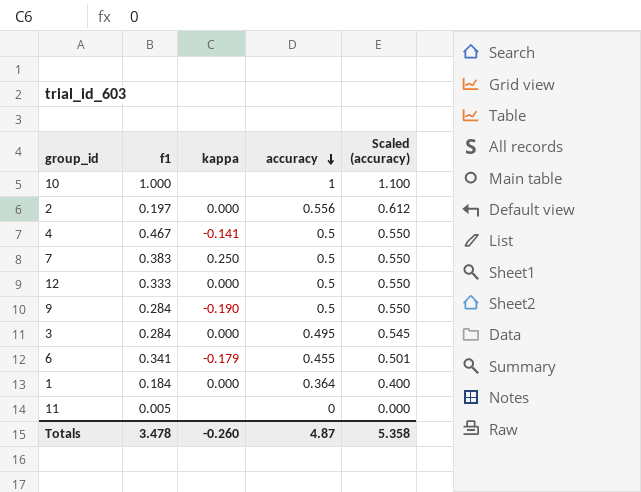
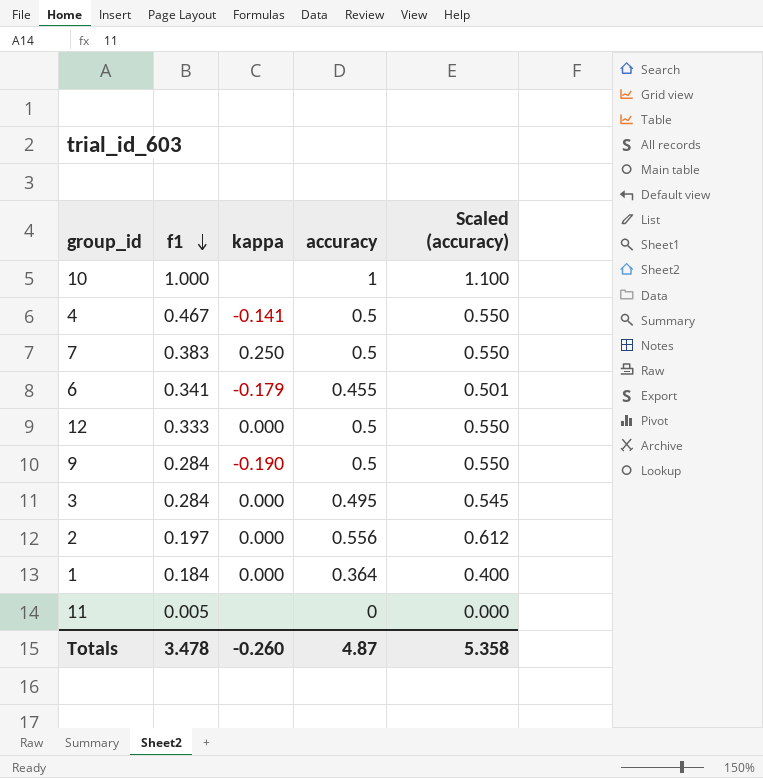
row order: accuracy descending -> f1 descending

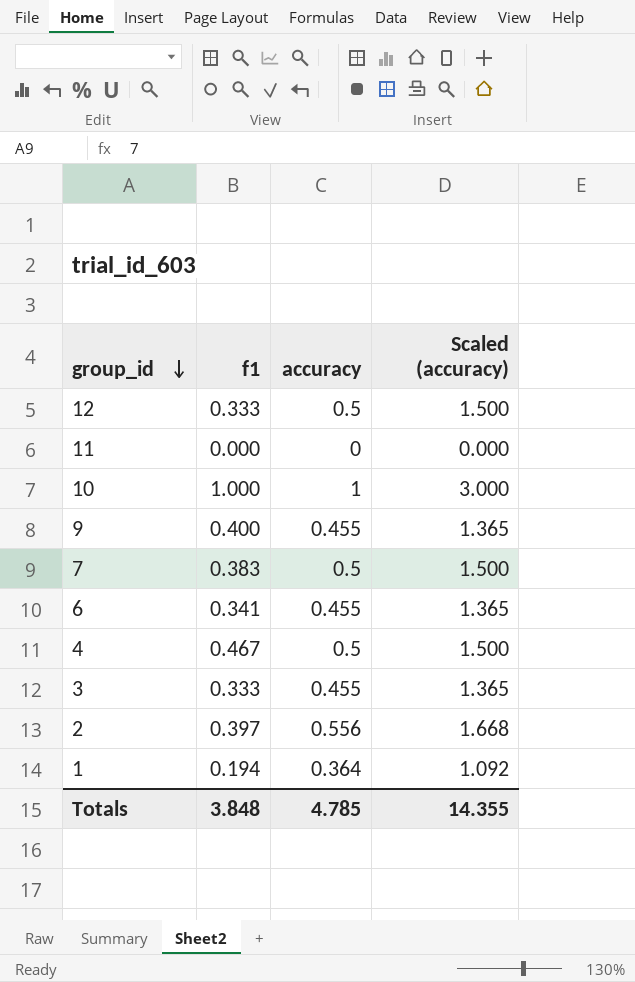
row order: f1 descending -> group_id descending
column kappa | position: 3 -> none
column Scaled (accuracy) | formula: [accuracy] * 1.1 -> [accuracy] * 3
11 | f1: 0.005 -> 0.000
9 | f1: 0.284 -> 0.400
9 | accuracy: 0.5 -> 0.455
3 | f1: 0.284 -> 0.333
3 | accuracy: 0.495 -> 0.455
2 | f1: 0.197 -> 0.397
1 | f1: 0.184 -> 0.194
Totals | f1: 3.478 -> 3.848
Totals | accuracy: 4.87 -> 4.785
Totals | Scaled (accuracy): 5.358 -> 14.355

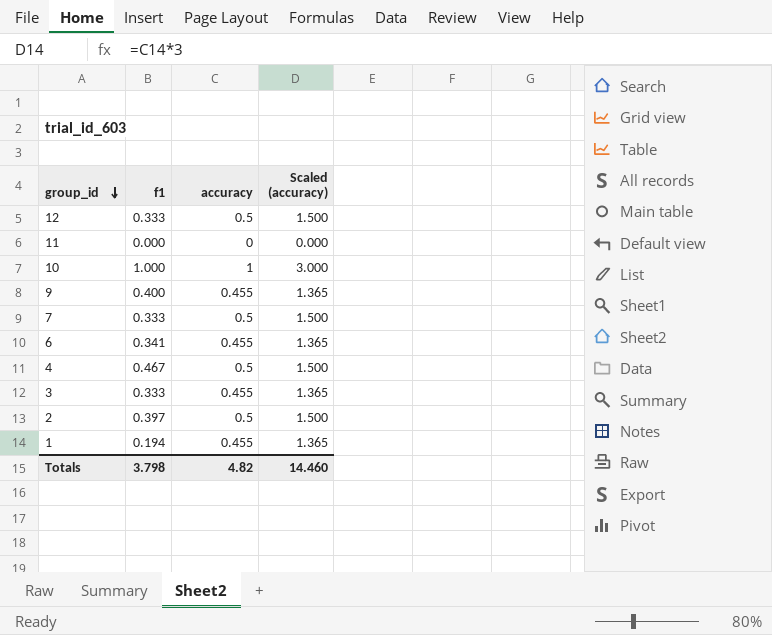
7 | f1: 0.383 -> 0.333
2 | accuracy: 0.556 -> 0.5
2 | Scaled (accuracy): 1.668 -> 1.500
1 | accuracy: 0.364 -> 0.455
1 | Scaled (accuracy): 1.092 -> 1.365
Totals | f1: 3.848 -> 3.798
Totals | accuracy: 4.785 -> 4.82
Totals | Scaled (accuracy): 14.355 -> 14.460

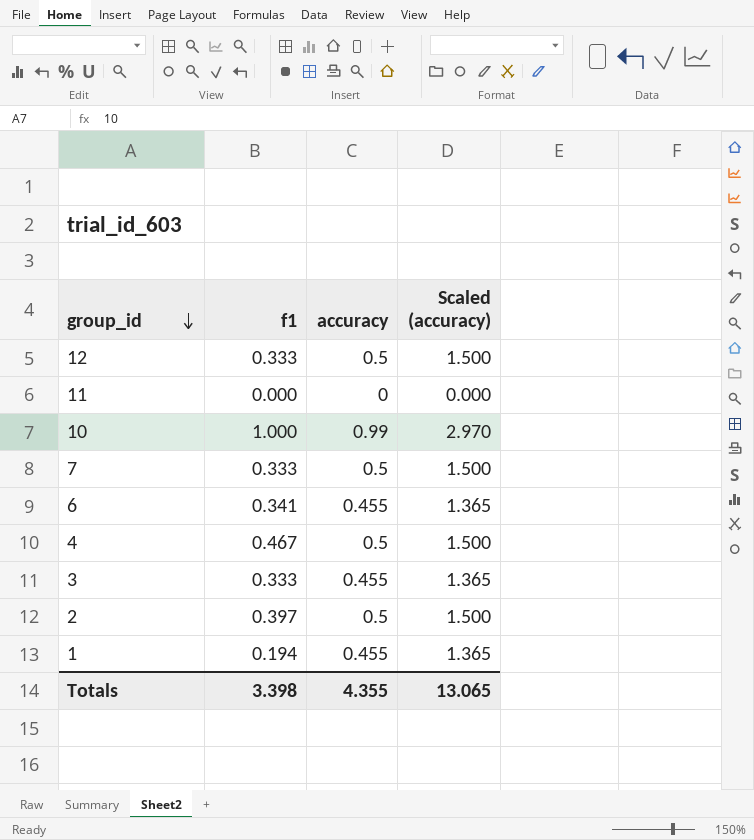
row 9: 0.400 | 0.455 | 1.365 -> none
10 | accuracy: 1 -> 0.99
10 | Scaled (accuracy): 3.000 -> 2.970
Totals | f1: 3.798 -> 3.398
Totals | accuracy: 4.82 -> 4.355
Totals | Scaled (accuracy): 14.460 -> 13.065

